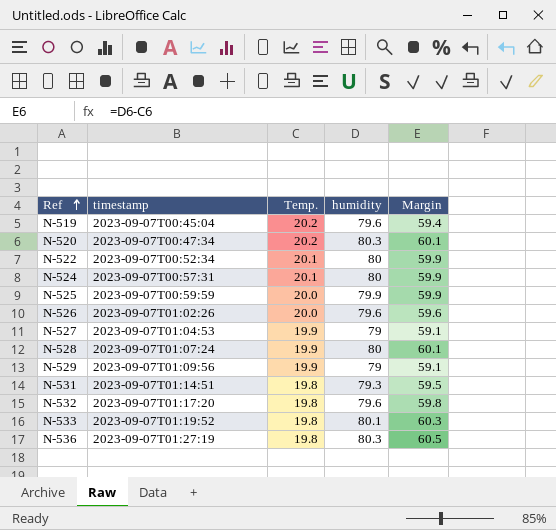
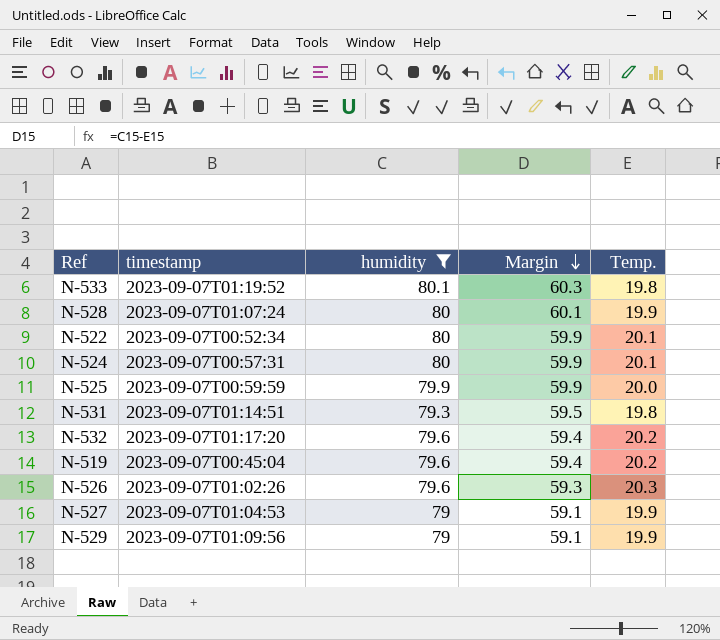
filter: none -> humidity != 80.3
row order: Ref ascending -> Margin descending
column Temp. | position: 3 -> 5
N-532 | Margin: 59.8 -> 59.4
N-532 | Temp.: 19.8 -> 20.2
N-526 | Margin: 59.6 -> 59.3
N-526 | Temp.: 20.0 -> 20.3

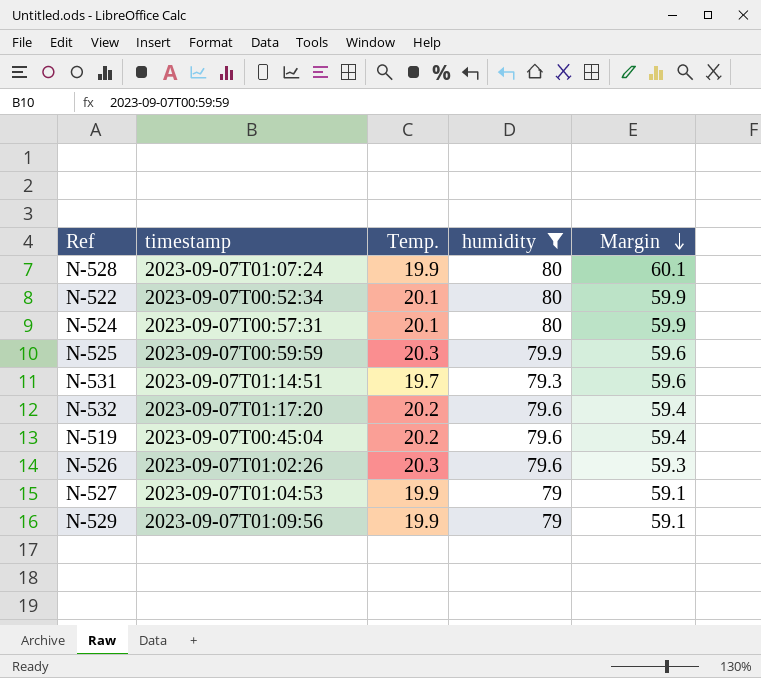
column Temp. | position: 5 -> 3
row N-533: 2023-09-07T01:19:52 | 80.1 | 60.3 | 19.8 -> none
N-525 | Temp.: 20.0 -> 20.3
N-525 | Margin: 59.9 -> 59.6
N-531 | Temp.: 19.8 -> 19.7
N-531 | Margin: 59.5 -> 59.6

